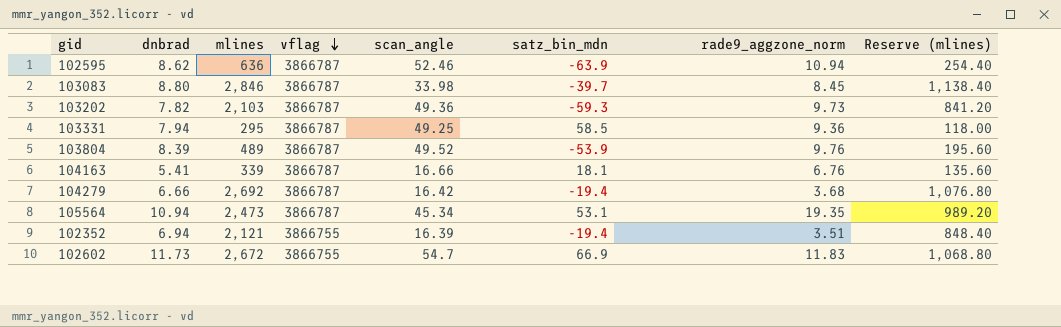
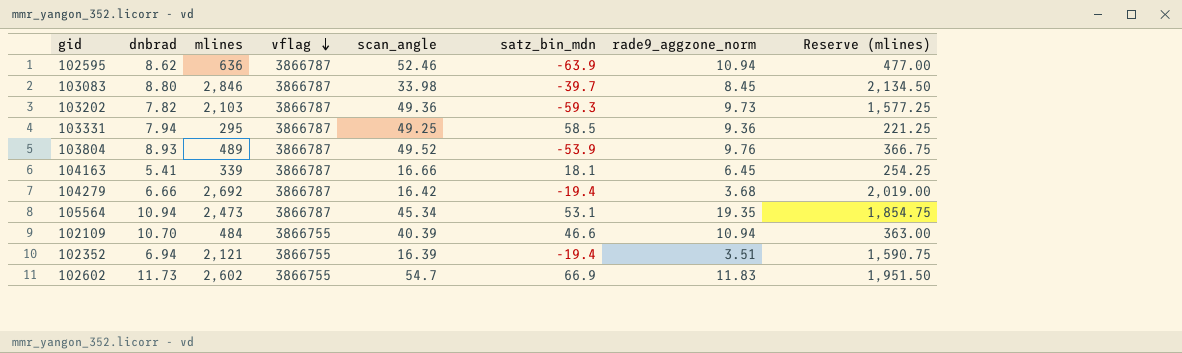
column Reserve (mlines) | formula: [mlines] * 0.4 -> [mlines] * 0.75
103804 | dnbrad: 8.39 -> 8.93
104163 | rade9_aggzone_norm: 6.76 -> 6.45
row 102109: none -> 10.70 | 484 | 3866755 | 40.39 | 46.6 | 10.94 | 363.00
102602 | mlines: 2,672 -> 2,602

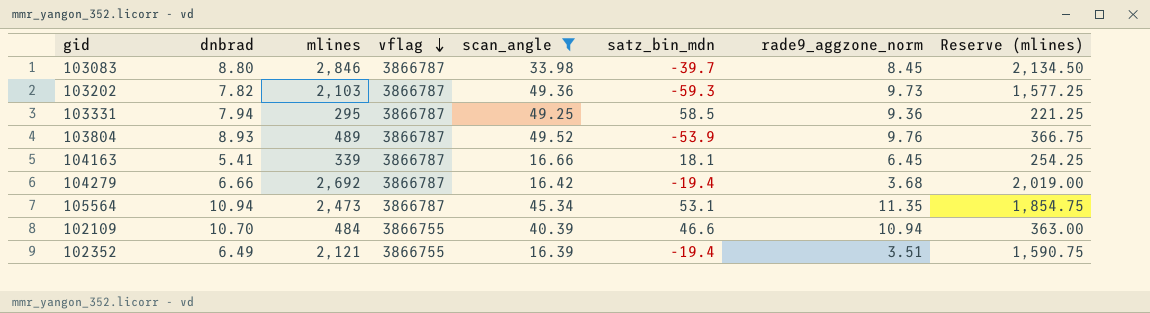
filter: none -> scan_angle <= 49.52
105564 | rade9_aggzone_norm: 19.35 -> 11.35
102352 | dnbrad: 6.94 -> 6.49

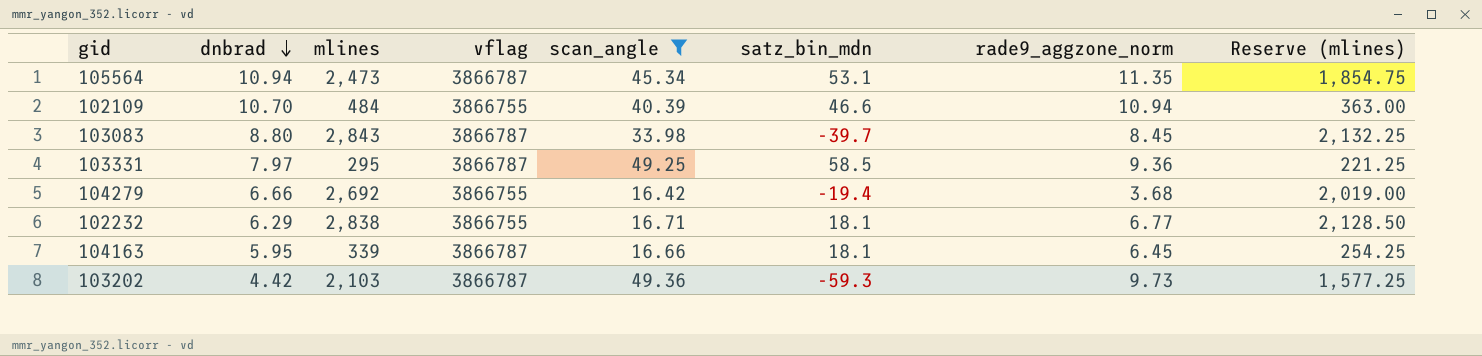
row order: vflag descending -> dnbrad descending
row 103804: 8.93 | 489 | 3866787 | 49.52 | -53.9 | 9.76 | 366.75 -> none
row 102352: 6.49 | 2,121 | 3866755 | 16.39 | -19.4 | 3.51 | 1,590.75 -> none
103083 | mlines: 2,846 -> 2,843
103083 | Reserve (mlines): 2,134.50 -> 2,132.25
103331 | dnbrad: 7.94 -> 7.97
104279 | vflag: 3866787 -> 3866755
row 102232: none -> 6.29 | 2,838 | 3866755 | 16.71 | 18.1 | 6.77 | 2,128.50
104163 | dnbrad: 5.41 -> 5.95
103202 | dnbrad: 7.82 -> 4.42

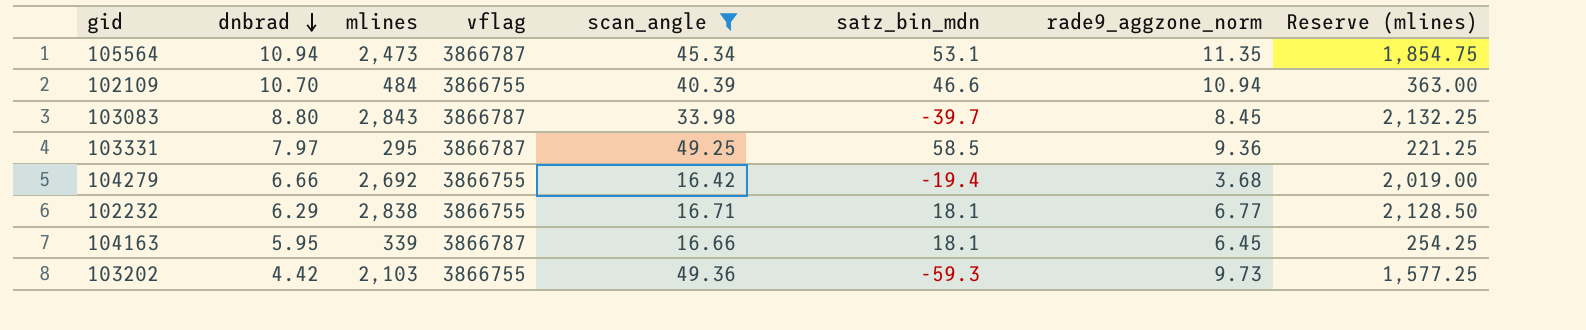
103202 | vflag: 3866787 -> 3866755

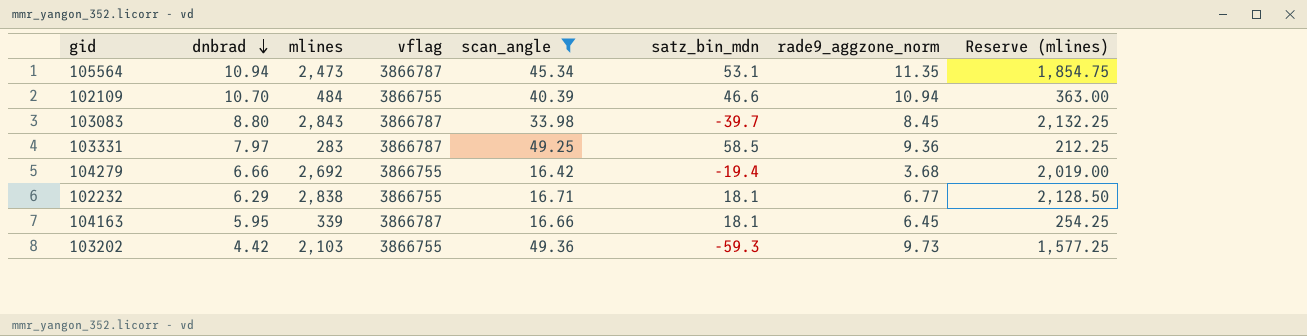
103331 | mlines: 295 -> 283
103331 | Reserve (mlines): 221.25 -> 212.25

